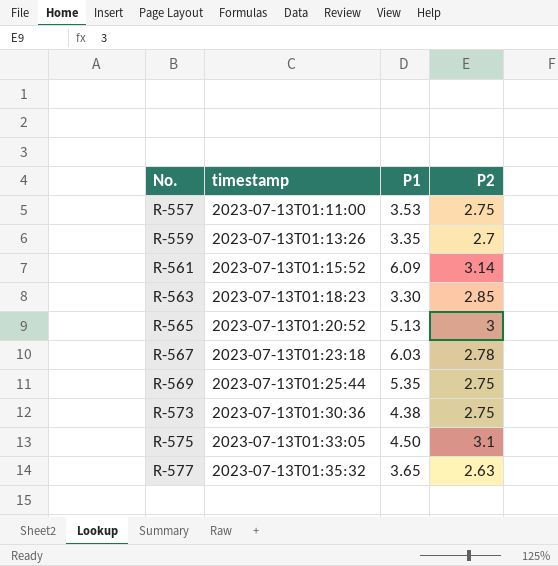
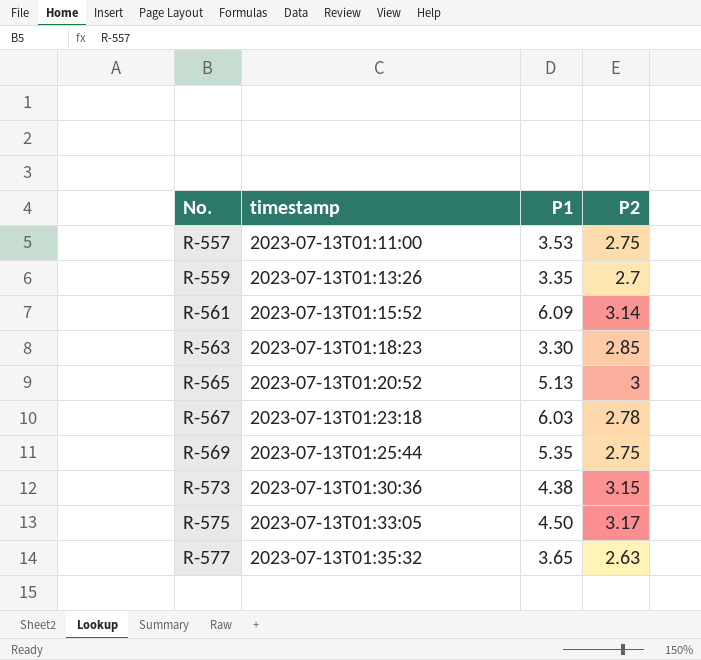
R-573 | P2: 2.75 -> 3.15
R-575 | P2: 3.1 -> 3.17

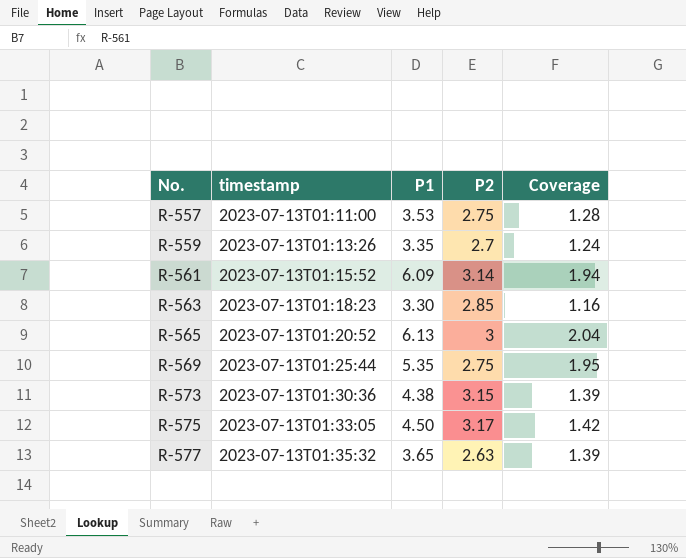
column Coverage | formula: none -> [P1] / [P2]
row R-567: 2023-07-13T01:23:18 | 6.03 | 2.78 -> none
R-565 | P1: 5.13 -> 6.13

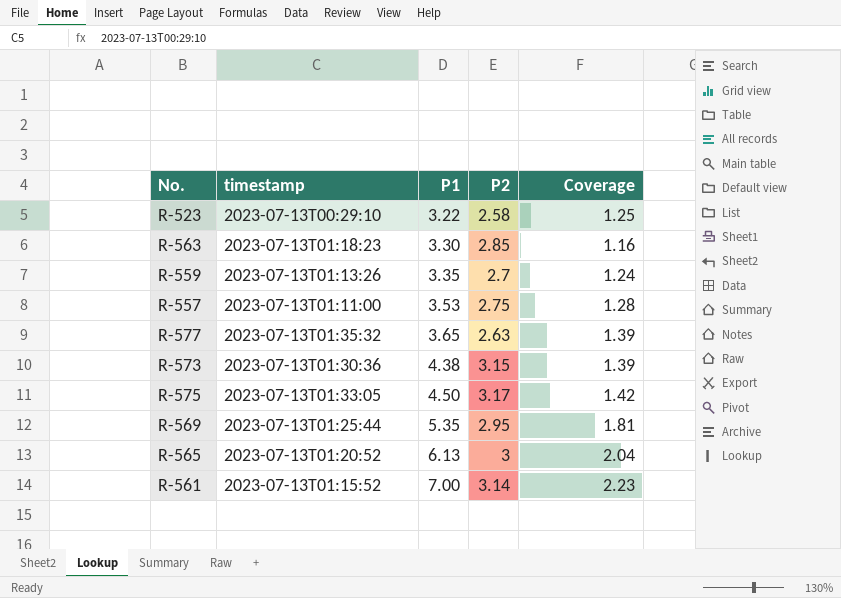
row order: No. ascending -> P1 ascending
row R-523: none -> 2023-07-13T00:29:10 | 3.22 | 2.58 | 1.25
R-569 | P2: 2.75 -> 2.95
R-569 | Coverage: 1.95 -> 1.81
R-561 | P1: 6.09 -> 7.00
R-561 | Coverage: 1.94 -> 2.23

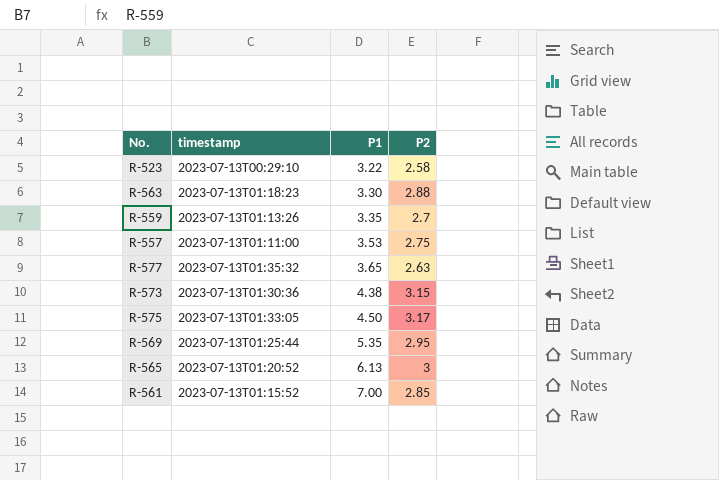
column Coverage | formula: [P1] / [P2] -> none
R-563 | P2: 2.85 -> 2.88
R-561 | P2: 3.14 -> 2.85

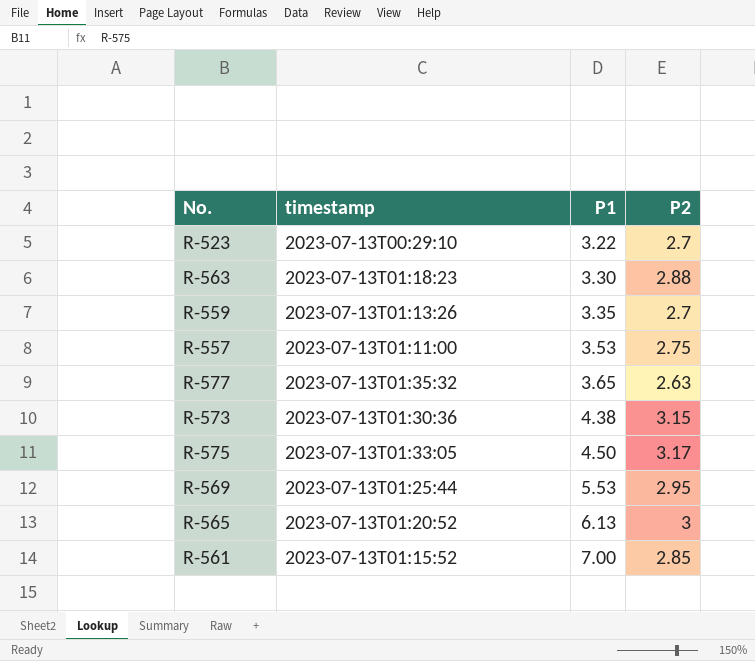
R-523 | P2: 2.58 -> 2.7
R-569 | P1: 5.35 -> 5.53

